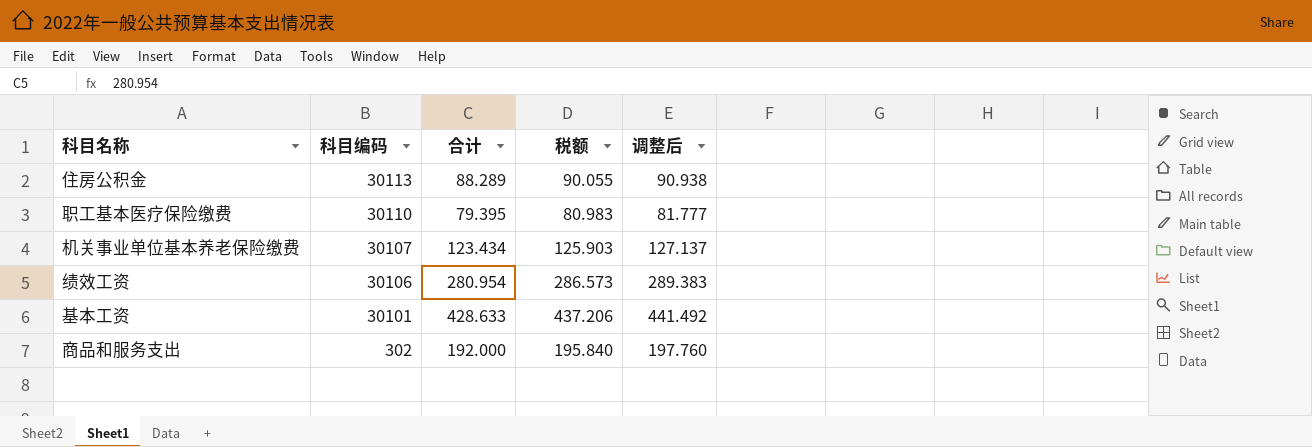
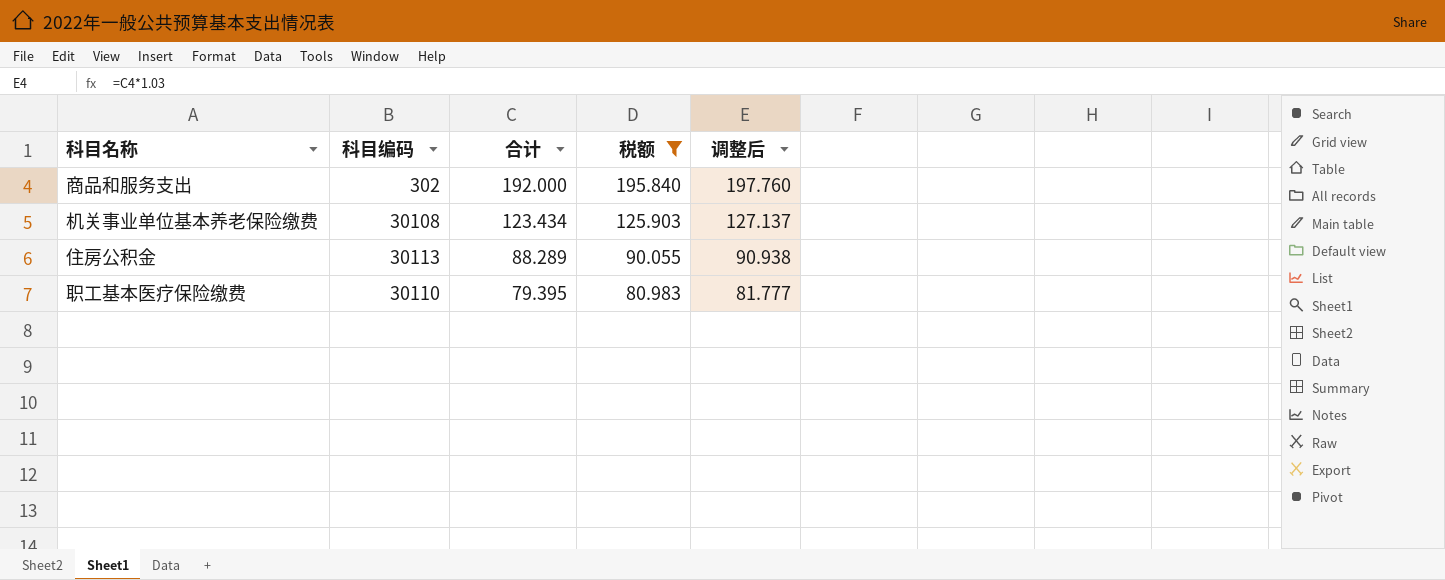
filter: none -> 税额 <= 195.840
row order: 科目编码 descending -> 合计 descending
机关事业单位基本养老保险缴费 | 科目编码: 30107 -> 30108

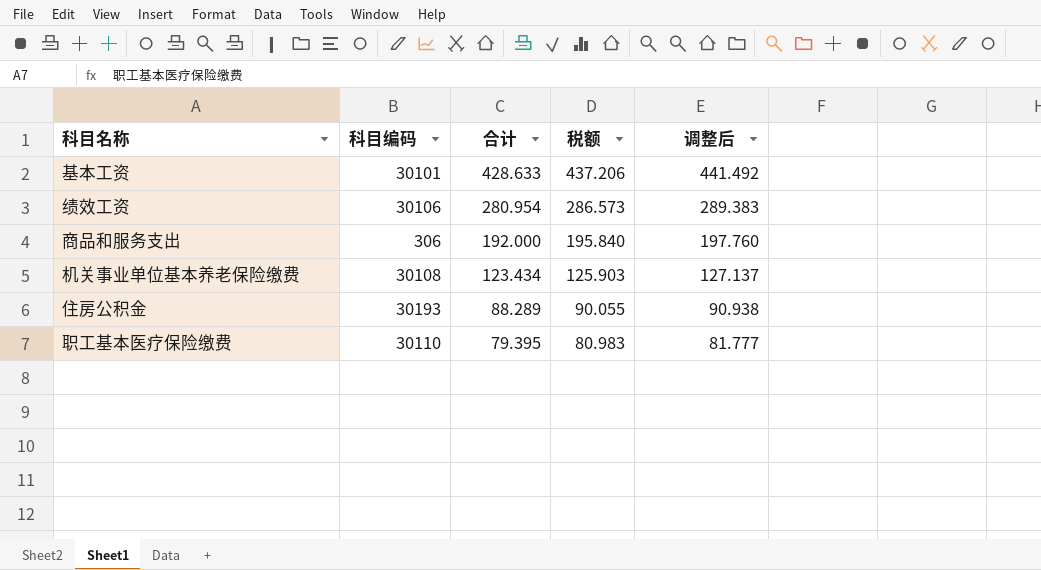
filter: 税额 <= 195.840 -> none
商品和服务支出 | 科目编码: 302 -> 306
住房公积金 | 科目编码: 30113 -> 30193

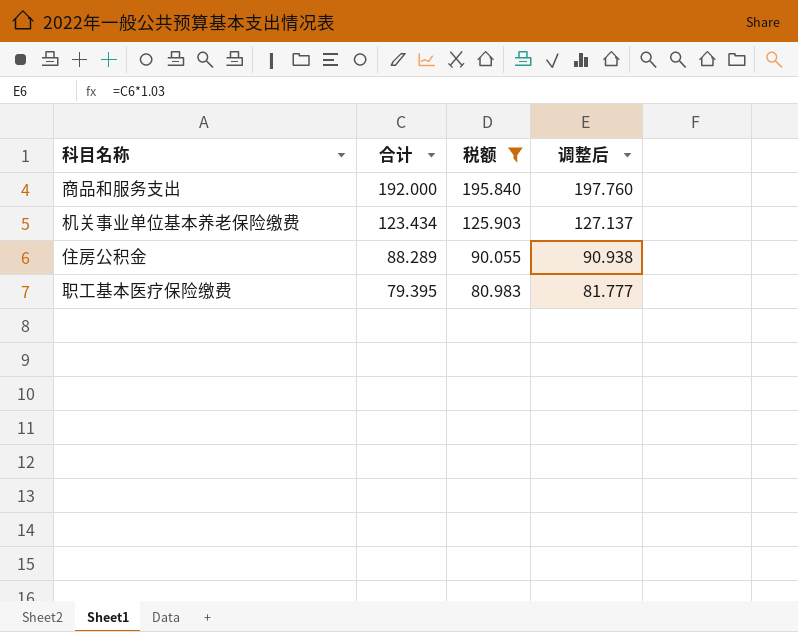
filter: none -> 税额 <= 195.840
column 科目编码 | position: 2 -> none

